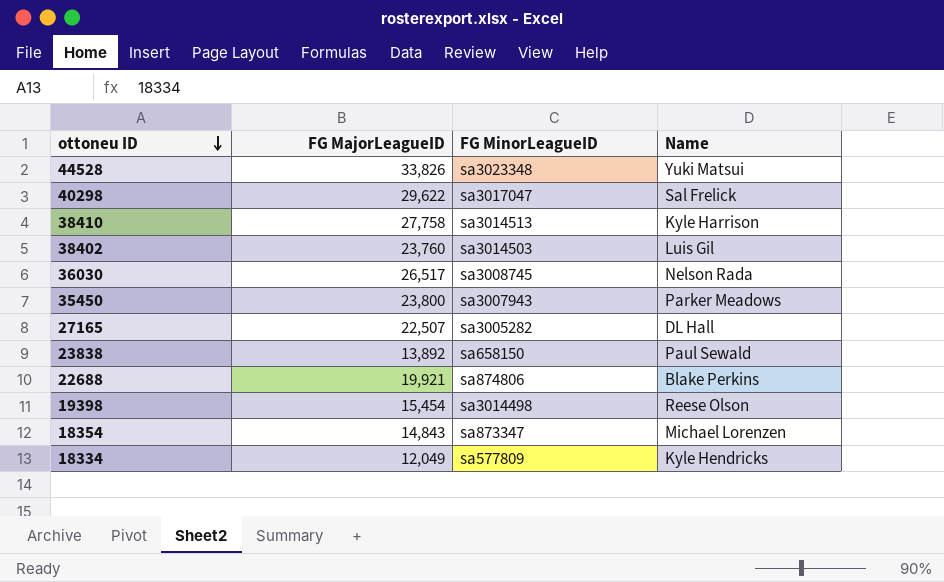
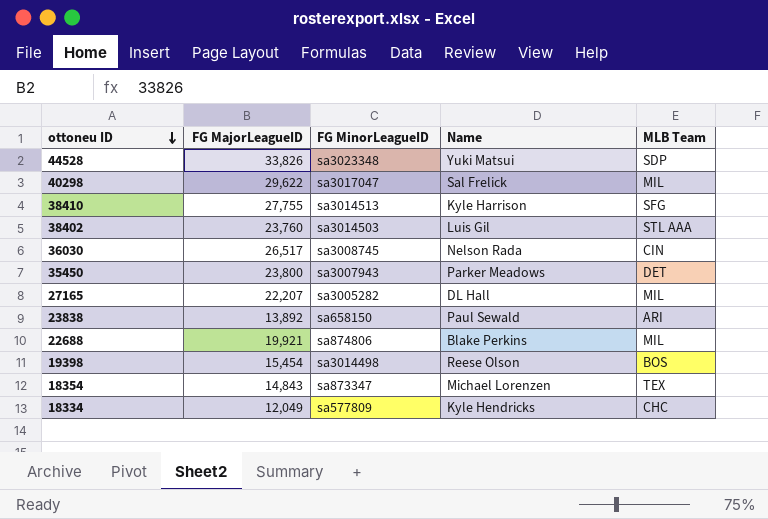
column MLB Team | position: none -> 5
38410 | FG MajorLeagueID: 27,758 -> 27,755
27165 | FG MajorLeagueID: 22,507 -> 22,207

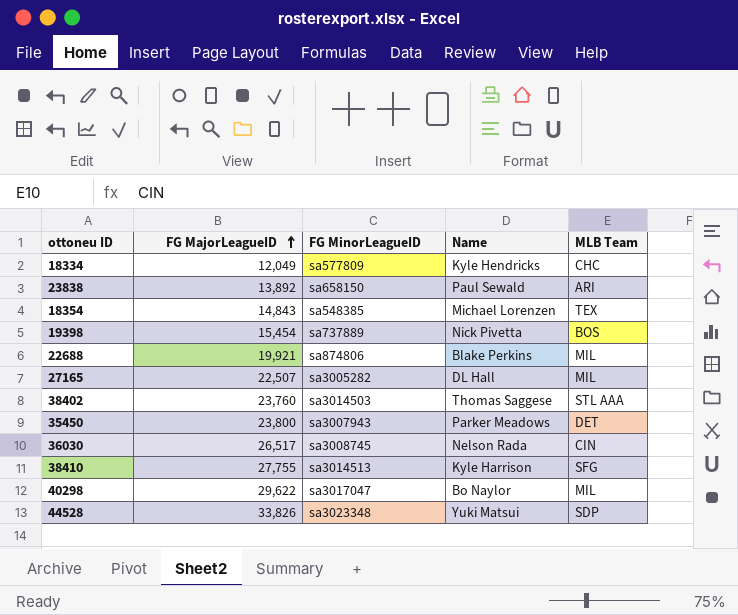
row order: ottoneu ID descending -> FG MajorLeagueID ascending
18354 | FG MinorLeagueID: sa873347 -> sa548385
19398 | FG MinorLeagueID: sa3014498 -> sa737889
19398 | Name: Reese Olson -> Nick Pivetta
27165 | FG MajorLeagueID: 22,207 -> 22,507
38402 | Name: Luis Gil -> Thomas Saggese
40298 | Name: Sal Frelick -> Bo Naylor

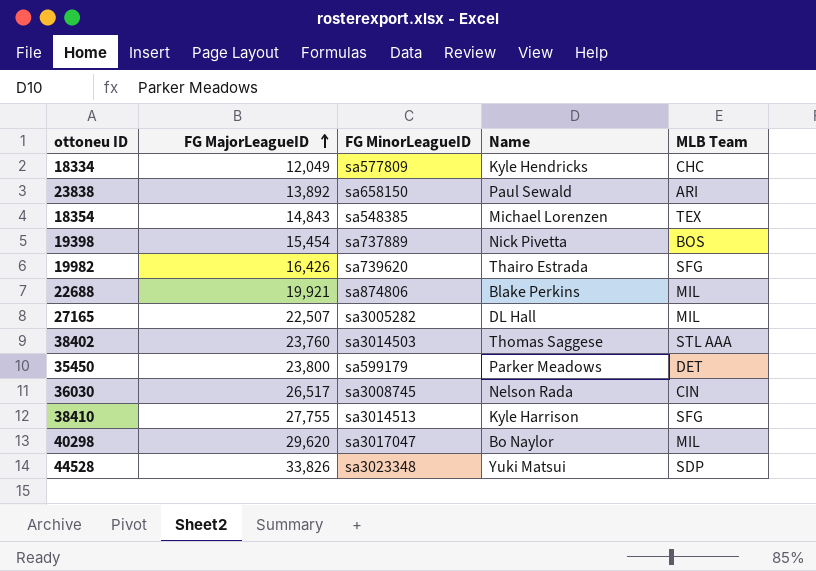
row 19982: none -> 16,426 | sa739620 | Thairo Estrada | SFG
35450 | FG MinorLeagueID: sa3007943 -> sa599179
40298 | FG MajorLeagueID: 29,622 -> 29,620

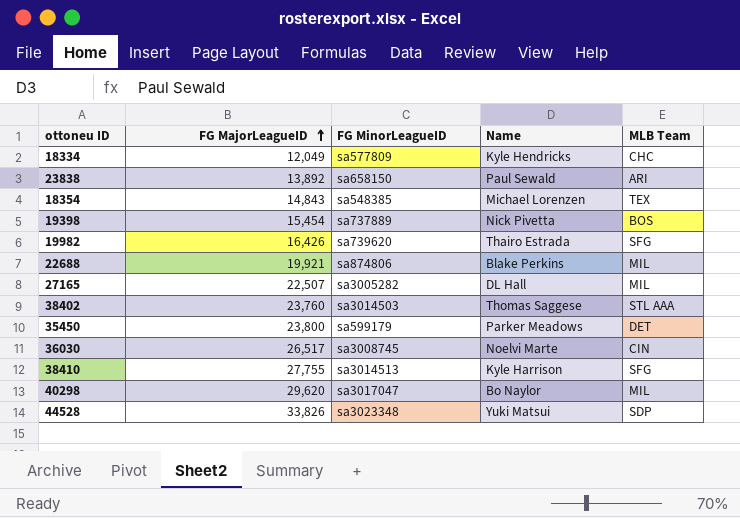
36030 | Name: Nelson Rada -> Noelvi Marte

